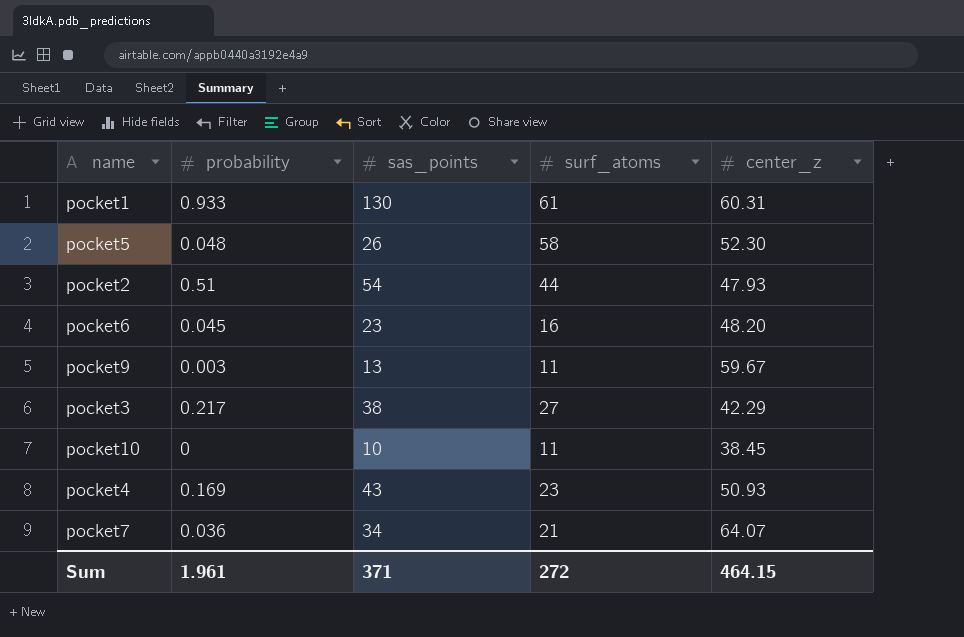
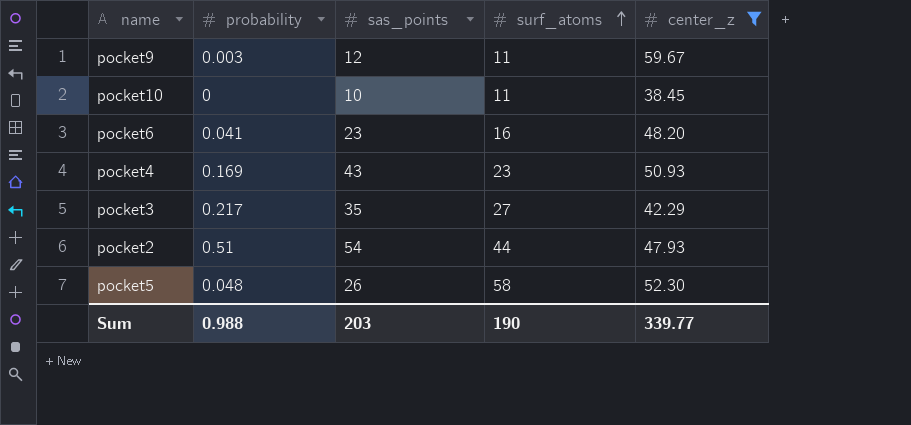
filter: none -> center_z <= 59.67
row order: none -> surf_atoms ascending
pocket9 | sas_points: 13 -> 12
pocket6 | probability: 0.045 -> 0.041
pocket3 | sas_points: 38 -> 35
Sum | probability: 1.961 -> 0.988
Sum | sas_points: 371 -> 203
Sum | surf_atoms: 272 -> 190
Sum | center_z: 464.15 -> 339.77

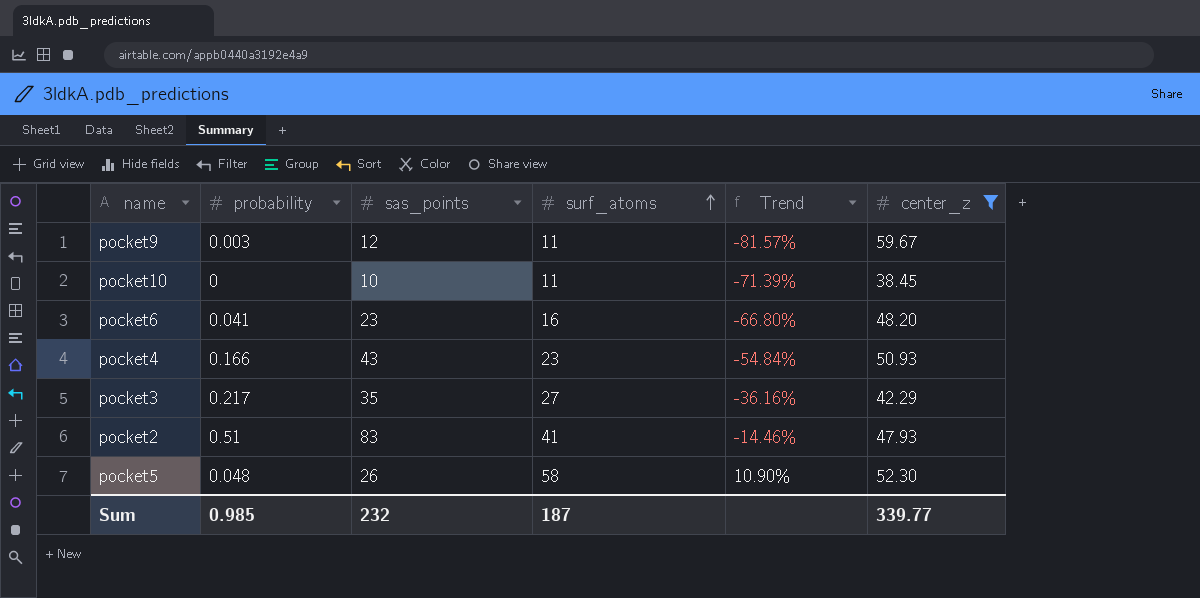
column Trend | formula: none -> ([surf_atoms] - [center_z]) / [center_z]
pocket4 | probability: 0.169 -> 0.166
pocket2 | sas_points: 54 -> 83
pocket2 | surf_atoms: 44 -> 41
Sum | probability: 0.988 -> 0.985
Sum | sas_points: 203 -> 232
Sum | surf_atoms: 190 -> 187

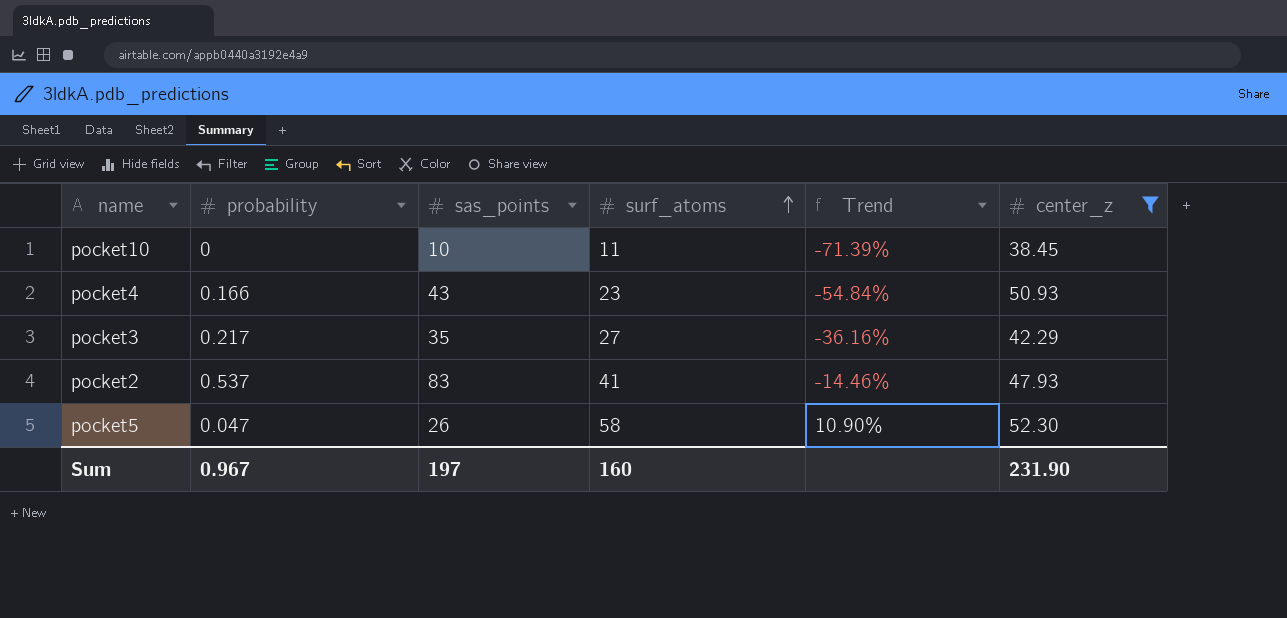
row pocket9: 0.003 | 12 | 11 | -81.57% | 59.67 -> none
row pocket6: 0.041 | 23 | 16 | -66.80% | 48.20 -> none
pocket2 | probability: 0.51 -> 0.537
pocket5 | probability: 0.048 -> 0.047
Sum | probability: 0.985 -> 0.967
Sum | sas_points: 232 -> 197
Sum | surf_atoms: 187 -> 160
Sum | center_z: 339.77 -> 231.90

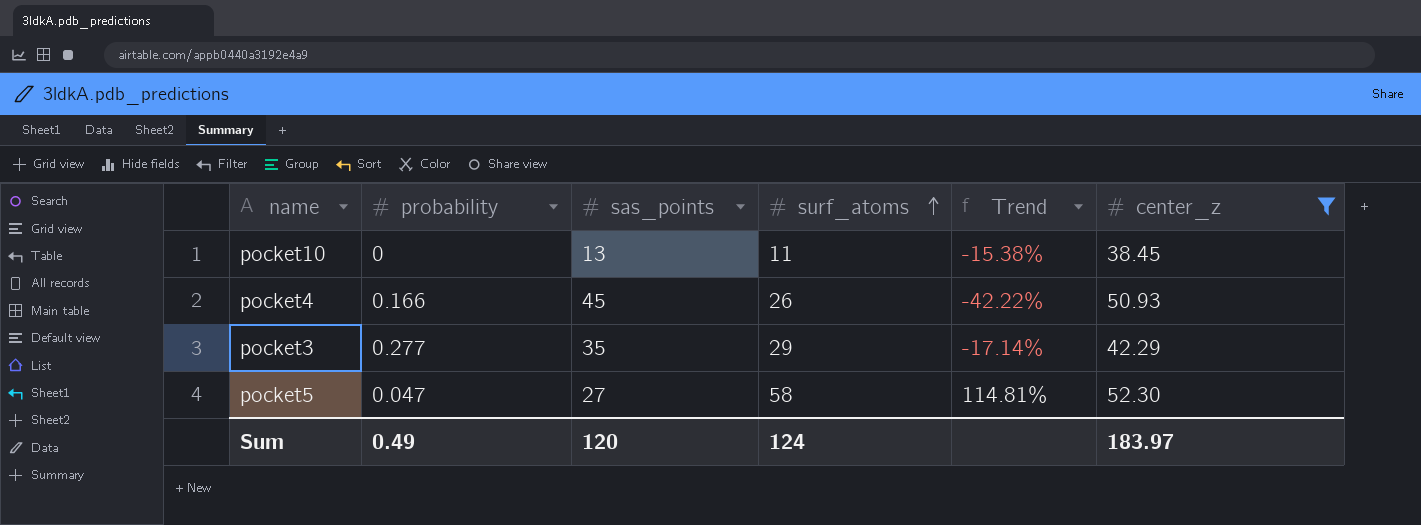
column Trend | formula: ([surf_atoms] - [center_z]) / [center_z] -> ([surf_atoms] - [sas_points]) / [sas_points]
row pocket2: 0.537 | 83 | 41 | -14.46% | 47.93 -> none
pocket10 | sas_points: 10 -> 13
pocket4 | sas_points: 43 -> 45
pocket4 | surf_atoms: 23 -> 26
pocket3 | probability: 0.217 -> 0.277
pocket3 | surf_atoms: 27 -> 29
pocket5 | sas_points: 26 -> 27
Sum | probability: 0.967 -> 0.49
Sum | sas_points: 197 -> 120
Sum | surf_atoms: 160 -> 124
Sum | center_z: 231.90 -> 183.97

